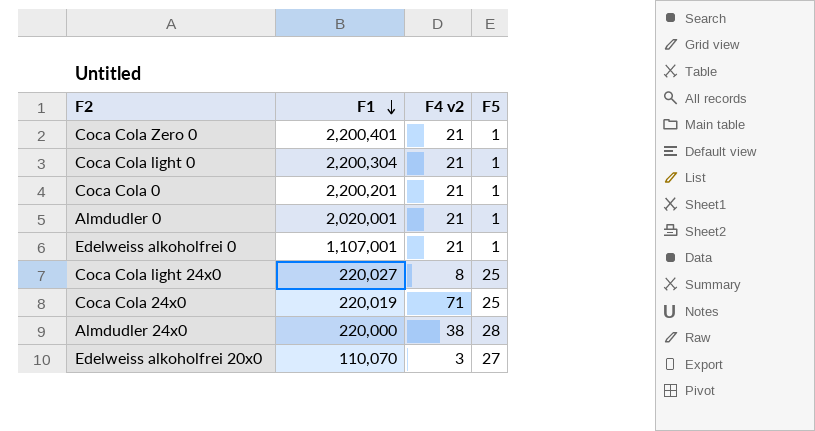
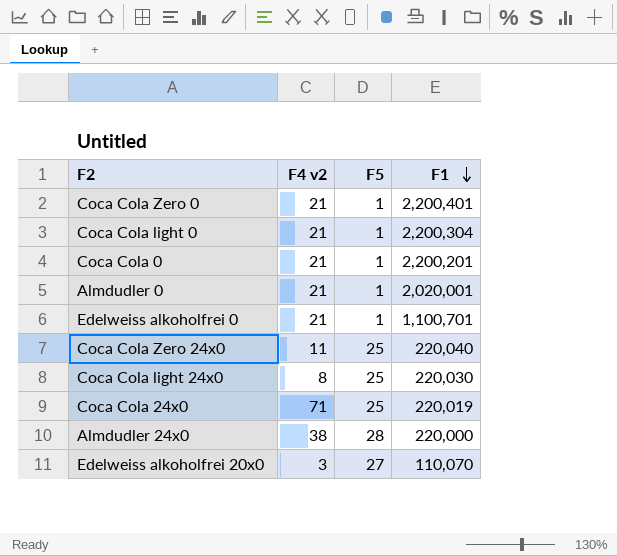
column F1 | position: 2 -> 4
Edelweiss alkoholfrei 0 | F1: 1,107,001 -> 1,100,701
row Coca Cola Zero 24x0: none -> 11 | 25 | 220,040
Coca Cola light 24x0 | F1: 220,027 -> 220,030

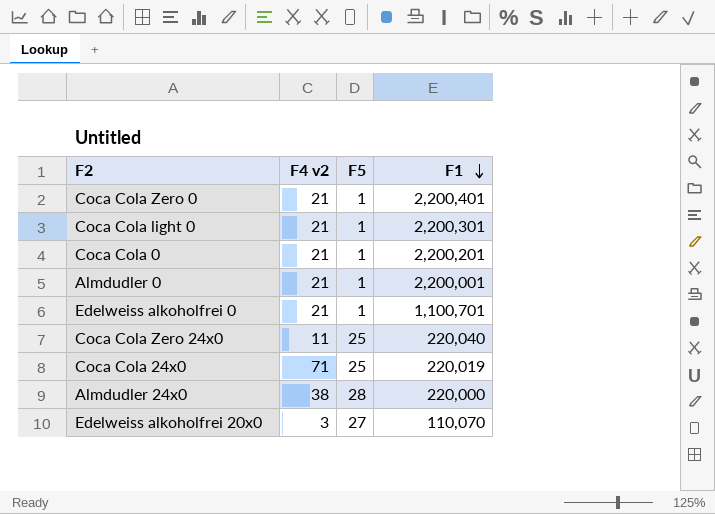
row Coca Cola light 24x0: 8 | 25 | 220,030 -> none
Coca Cola light 0 | F1: 2,200,304 -> 2,200,301
Almdudler 0 | F1: 2,020,001 -> 2,200,001

